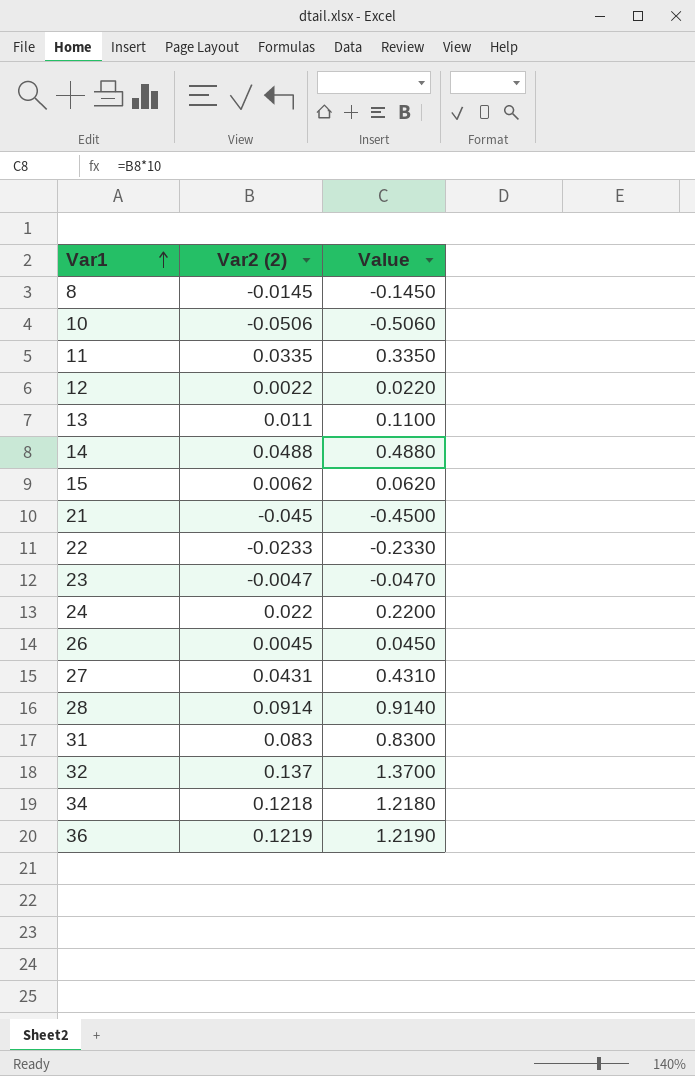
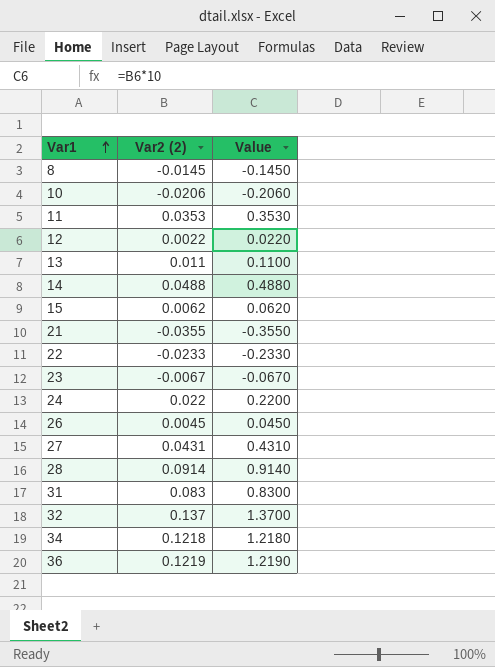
10 | Var2 (2): -0.0506 -> -0.0206
10 | Value: -0.5060 -> -0.2060
11 | Var2 (2): 0.0335 -> 0.0353
11 | Value: 0.3350 -> 0.3530
21 | Var2 (2): -0.045 -> -0.0355
21 | Value: -0.4500 -> -0.3550
23 | Var2 (2): -0.0047 -> -0.0067
23 | Value: -0.0470 -> -0.0670

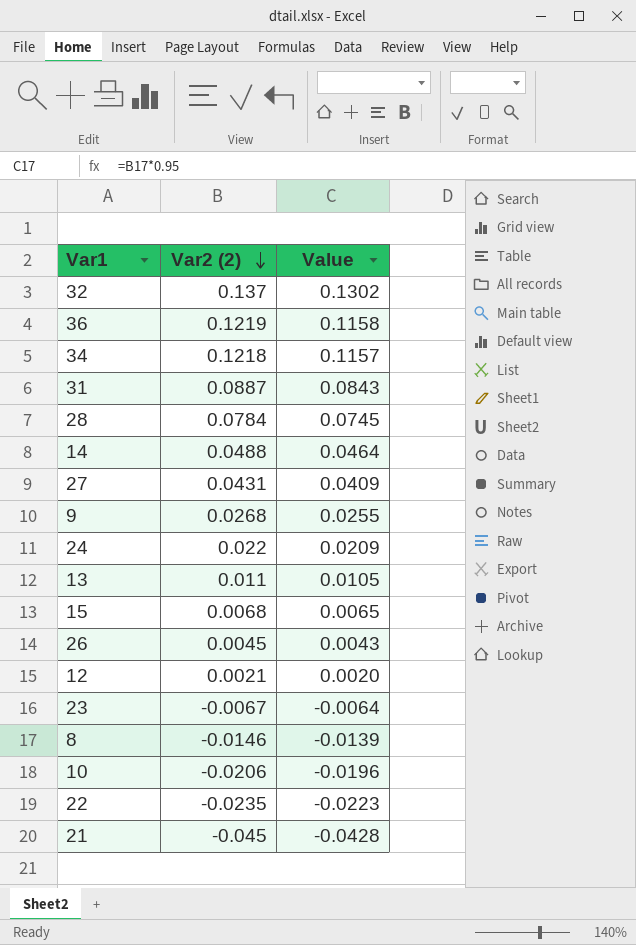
row order: Var1 ascending -> Var2 (2) descending
column Value | formula: [Var2 (2)] * 10 -> [Var2 (2)] * 0.95
row 11: 0.0353 | 0.3530 -> none
31 | Var2 (2): 0.083 -> 0.0887
28 | Var2 (2): 0.0914 -> 0.0784
row 9: none -> 0.0268 | 0.0255
15 | Var2 (2): 0.0062 -> 0.0068
12 | Var2 (2): 0.0022 -> 0.0021
8 | Var2 (2): -0.0145 -> -0.0146
22 | Var2 (2): -0.0233 -> -0.0235
21 | Var2 (2): -0.0355 -> -0.045

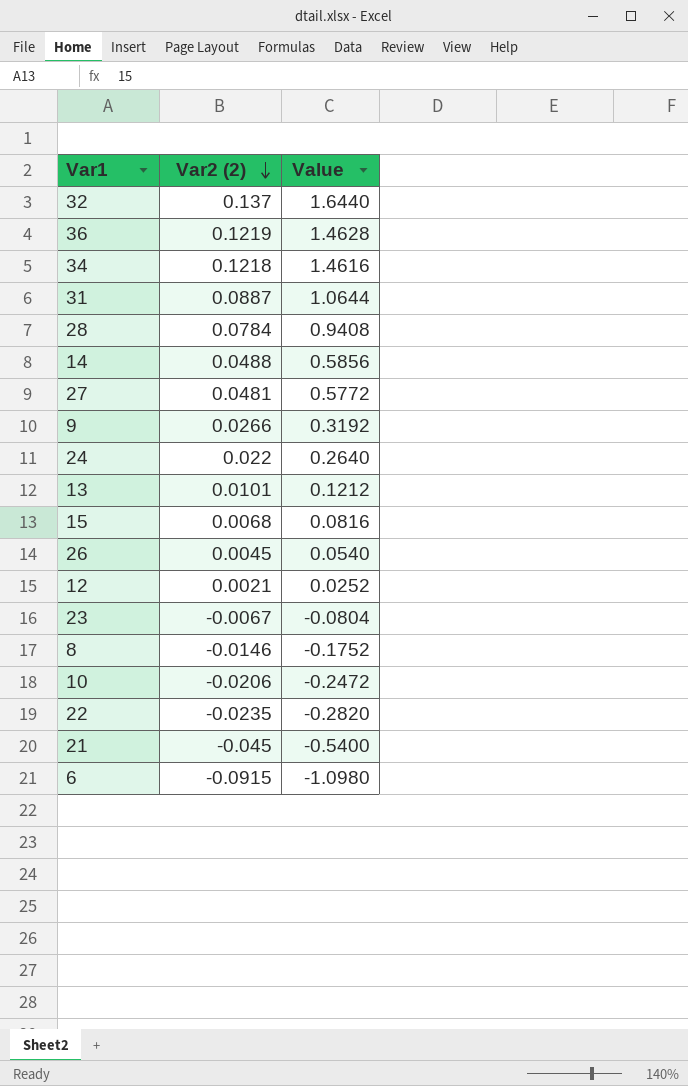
column Value | formula: [Var2 (2)] * 0.95 -> [Var2 (2)] * 12
27 | Var2 (2): 0.0431 -> 0.0481
9 | Var2 (2): 0.0268 -> 0.0266
13 | Var2 (2): 0.011 -> 0.0101
row 6: none -> -0.0915 | -1.0980

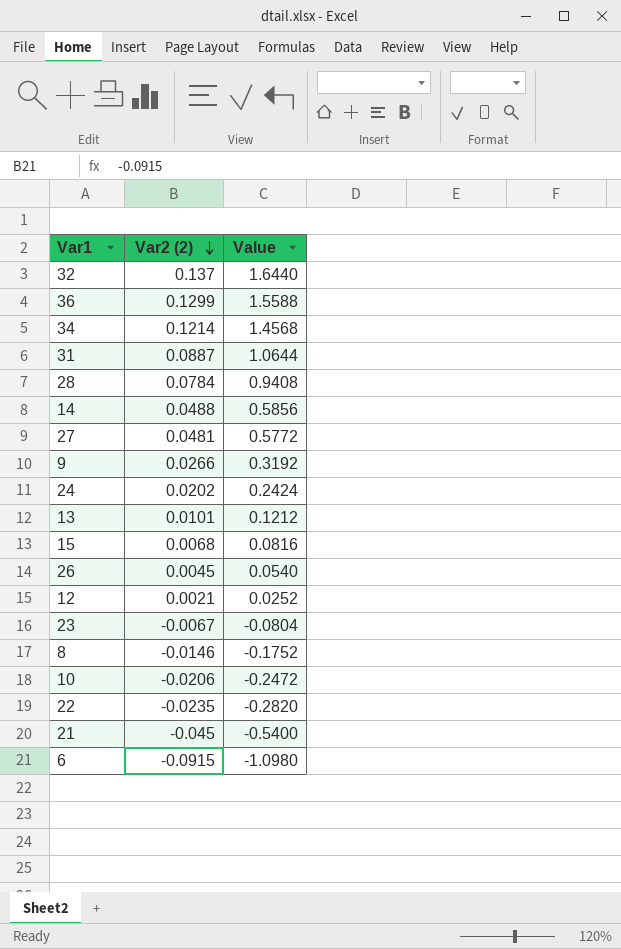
36 | Var2 (2): 0.1219 -> 0.1299
36 | Value: 1.4628 -> 1.5588
34 | Var2 (2): 0.1218 -> 0.1214
34 | Value: 1.4616 -> 1.4568
24 | Var2 (2): 0.022 -> 0.0202
24 | Value: 0.2640 -> 0.2424

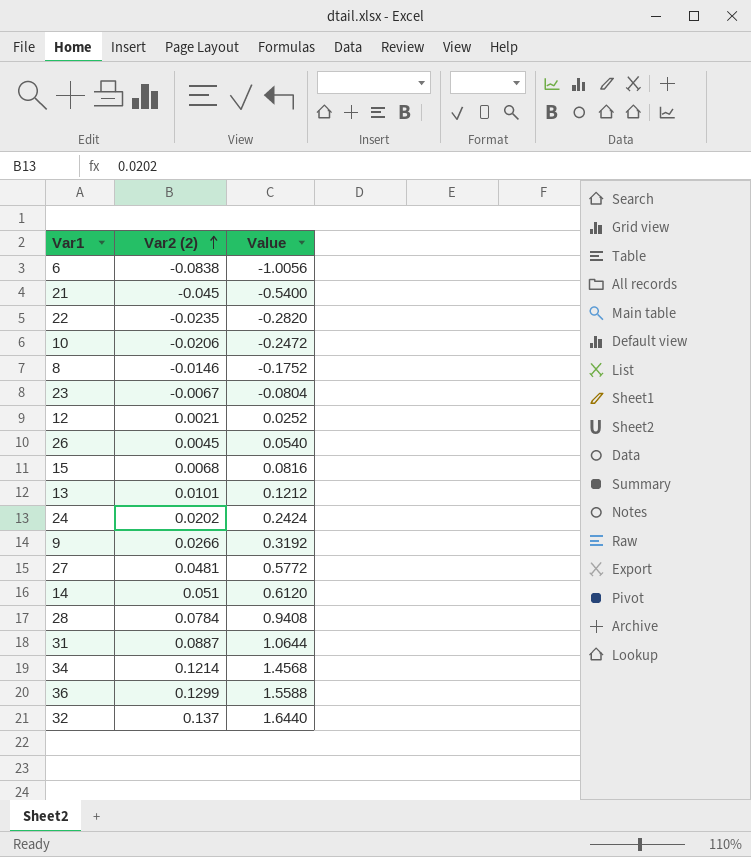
row order: Var2 (2) descending -> Var2 (2) ascending
6 | Var2 (2): -0.0915 -> -0.0838
6 | Value: -1.0980 -> -1.0056
14 | Var2 (2): 0.0488 -> 0.051
14 | Value: 0.5856 -> 0.6120

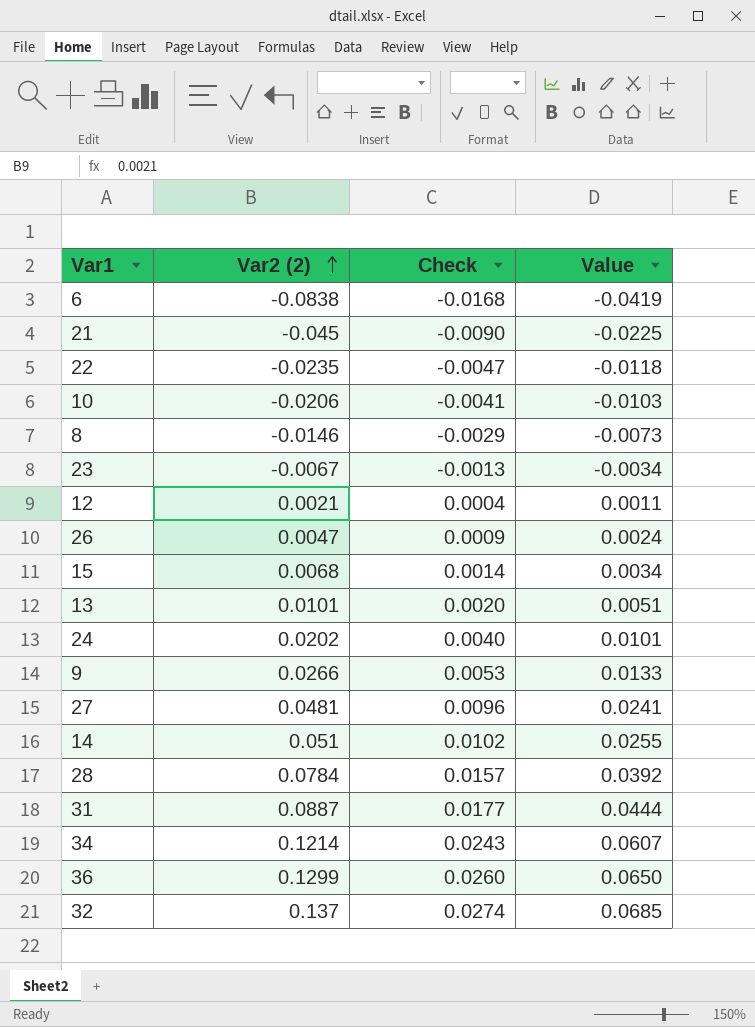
column Check | formula: none -> [Var2 (2)] * 0.2
column Value | formula: [Var2 (2)] * 12 -> [Var2 (2)] * 0.5
26 | Var2 (2): 0.0045 -> 0.0047

